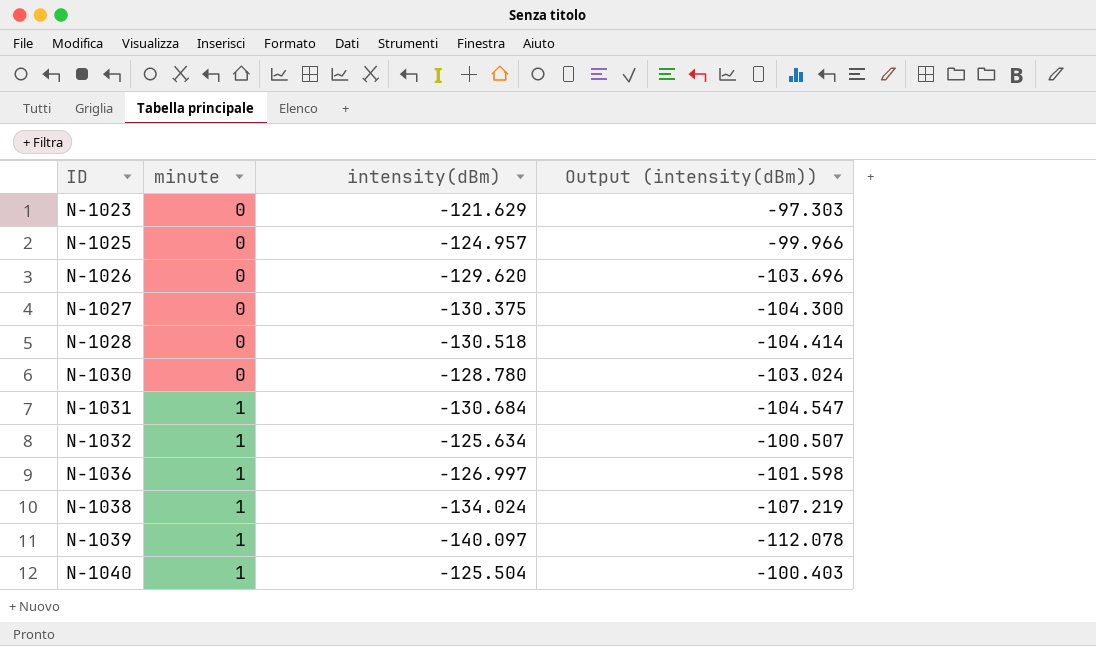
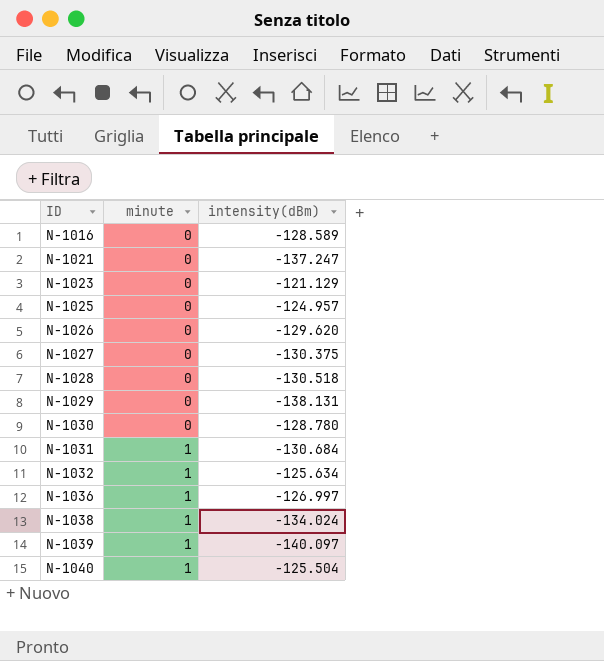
column Output (intensity(dBm)) | formula: [intensity(dBm)] * 0.8 -> none
row N-1016: none -> 0 | -128.589
row N-1021: none -> 0 | -137.247
N-1023 | intensity(dBm): -121.629 -> -121.129
row N-1029: none -> 0 | -138.131

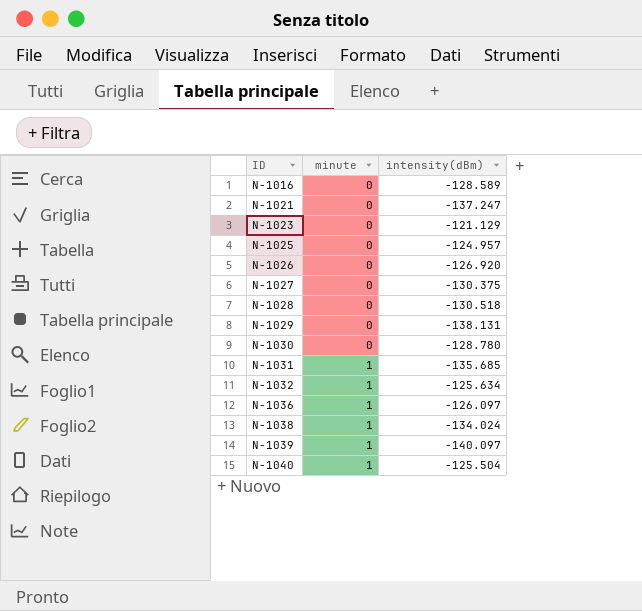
N-1026 | intensity(dBm): -129.620 -> -126.920
N-1031 | intensity(dBm): -130.684 -> -135.685
N-1036 | intensity(dBm): -126.997 -> -126.097

